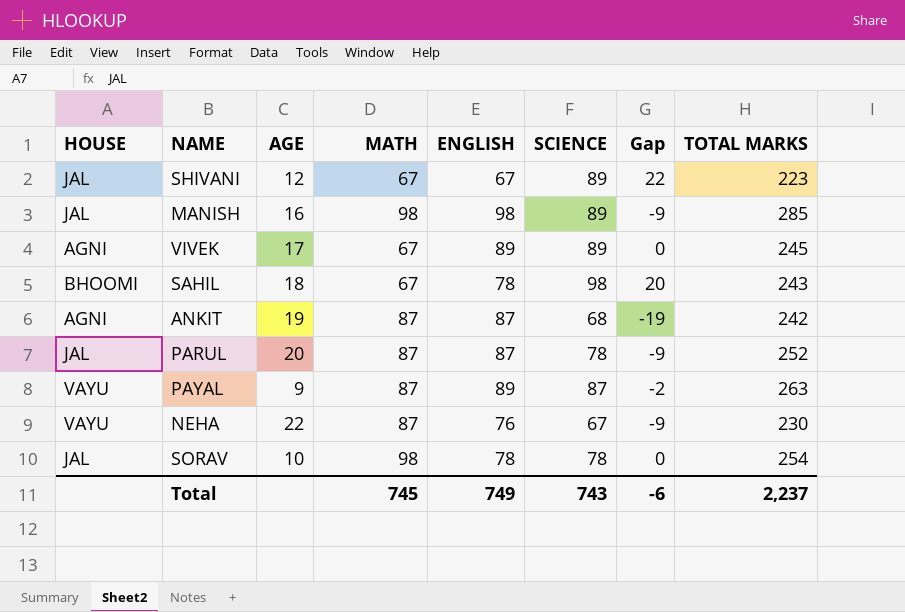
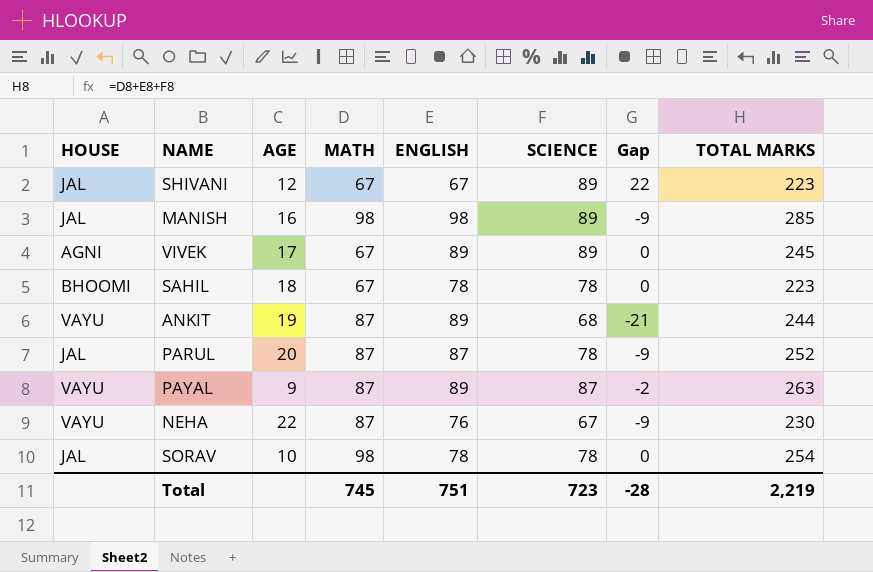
SAHIL | SCIENCE: 98 -> 78
SAHIL | Gap: 20 -> 0
SAHIL | TOTAL MARKS: 243 -> 223
ANKIT | HOUSE: AGNI -> VAYU
ANKIT | ENGLISH: 87 -> 89
ANKIT | Gap: -19 -> -21
ANKIT | TOTAL MARKS: 242 -> 244
Total | ENGLISH: 749 -> 751
Total | SCIENCE: 743 -> 723
Total | Gap: -6 -> -28
Total | TOTAL MARKS: 2,237 -> 2,219

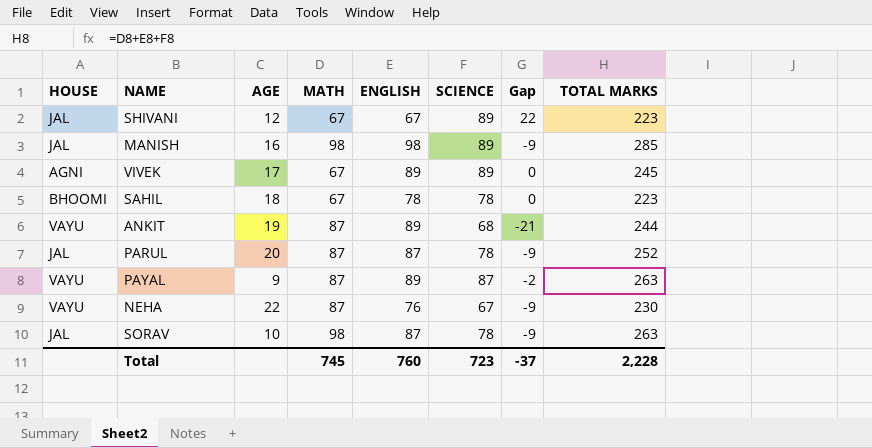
SORAV | ENGLISH: 78 -> 87
SORAV | Gap: 0 -> -9
SORAV | TOTAL MARKS: 254 -> 263
Total | ENGLISH: 751 -> 760
Total | Gap: -28 -> -37
Total | TOTAL MARKS: 2,219 -> 2,228

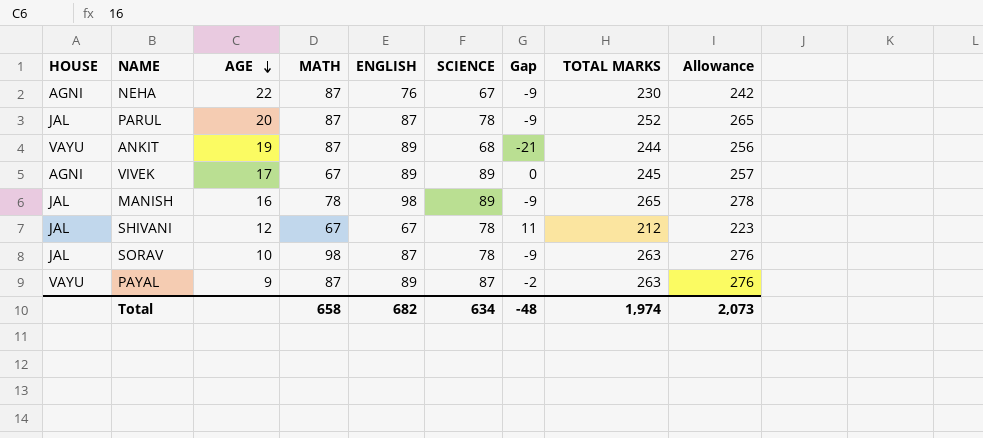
row order: none -> AGE descending
column Allowance | formula: none -> [TOTAL MARKS] * 1.05
row SAHIL: BHOOMI | 18 | 67 | 78 | 78 | 0 | 223 -> none
NEHA | HOUSE: VAYU -> AGNI
MANISH | MATH: 98 -> 78
MANISH | TOTAL MARKS: 285 -> 265
SHIVANI | SCIENCE: 89 -> 78
SHIVANI | Gap: 22 -> 11
SHIVANI | TOTAL MARKS: 223 -> 212
Total | MATH: 745 -> 658
Total | ENGLISH: 760 -> 682
Total | SCIENCE: 723 -> 634
Total | Gap: -37 -> -48
Total | TOTAL MARKS: 2,228 -> 1,974

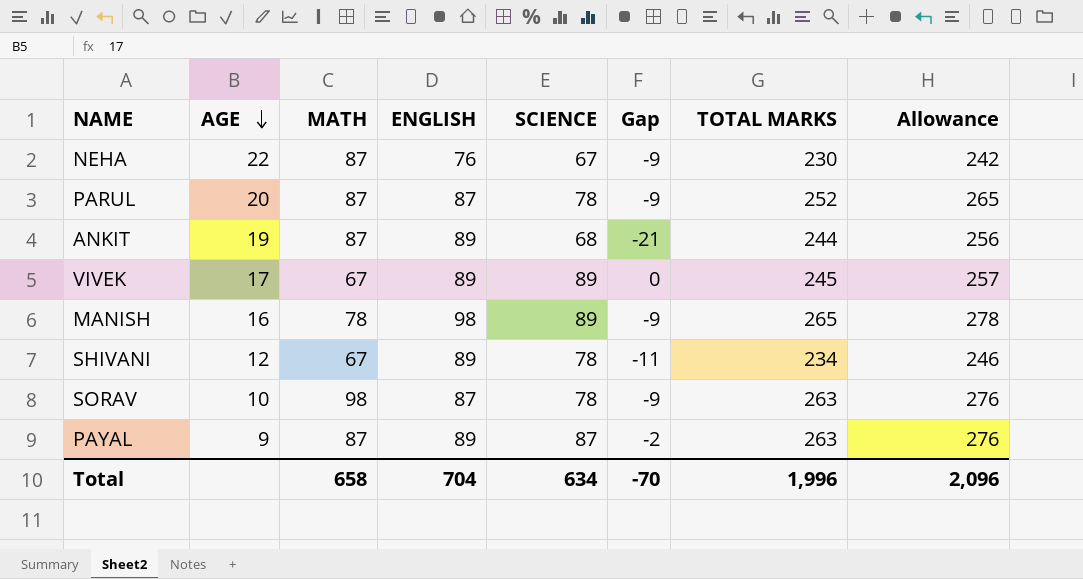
column HOUSE | position: 1 -> none
SHIVANI | ENGLISH: 67 -> 89
SHIVANI | Gap: 11 -> -11
SHIVANI | TOTAL MARKS: 212 -> 234
SHIVANI | Allowance: 223 -> 246
Total | ENGLISH: 682 -> 704
Total | Gap: -48 -> -70
Total | TOTAL MARKS: 1,974 -> 1,996
Total | Allowance: 2,073 -> 2,096

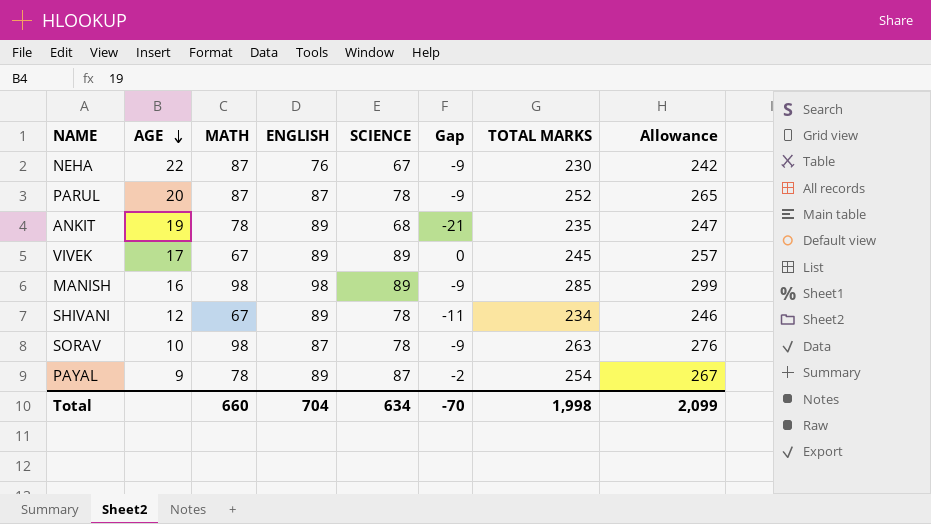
ANKIT | MATH: 87 -> 78
ANKIT | TOTAL MARKS: 244 -> 235
ANKIT | Allowance: 256 -> 247
MANISH | MATH: 78 -> 98
MANISH | TOTAL MARKS: 265 -> 285
MANISH | Allowance: 278 -> 299
PAYAL | MATH: 87 -> 78
PAYAL | TOTAL MARKS: 263 -> 254
PAYAL | Allowance: 276 -> 267
Total | MATH: 658 -> 660
Total | TOTAL MARKS: 1,996 -> 1,998
Total | Allowance: 2,096 -> 2,099

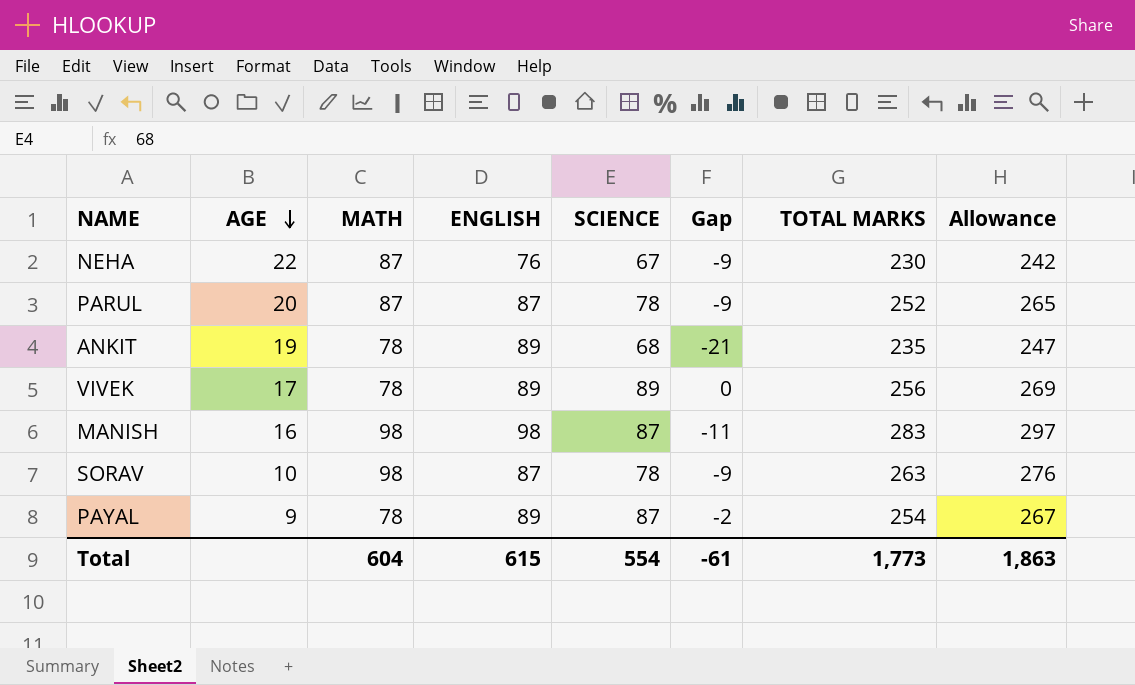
row SHIVANI: 12 | 67 | 89 | 78 | -11 | 234 | 246 -> none
VIVEK | MATH: 67 -> 78
VIVEK | TOTAL MARKS: 245 -> 256
VIVEK | Allowance: 257 -> 269
MANISH | SCIENCE: 89 -> 87
MANISH | Gap: -9 -> -11
MANISH | TOTAL MARKS: 285 -> 283
MANISH | Allowance: 299 -> 297
Total | MATH: 660 -> 604
Total | ENGLISH: 704 -> 615
Total | SCIENCE: 634 -> 554
Total | Gap: -70 -> -61
Total | TOTAL MARKS: 1,998 -> 1,773
Total | Allowance: 2,099 -> 1,863

